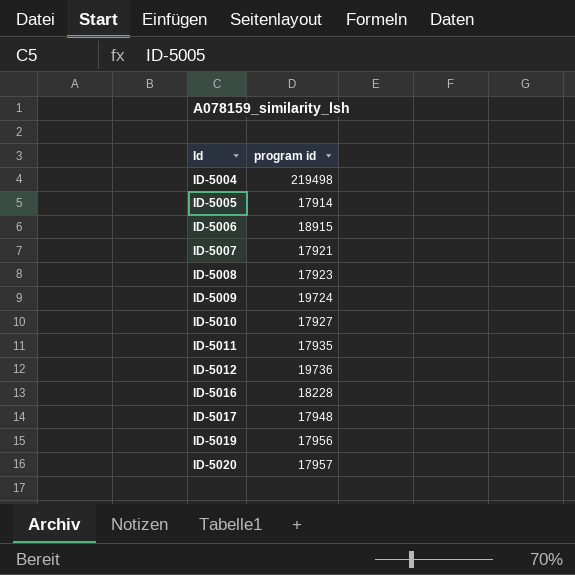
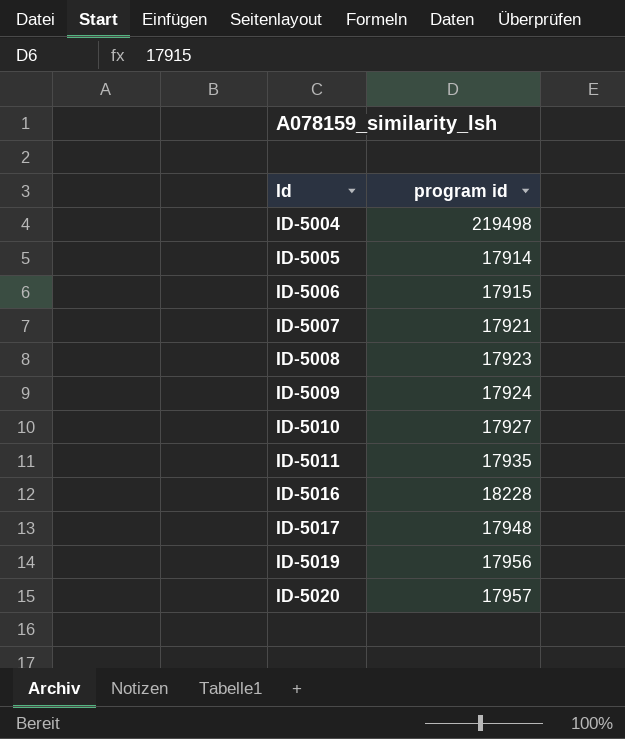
row ID-5012: 19736 -> none
ID-5006 | program id: 18915 -> 17915
ID-5009 | program id: 19724 -> 17924

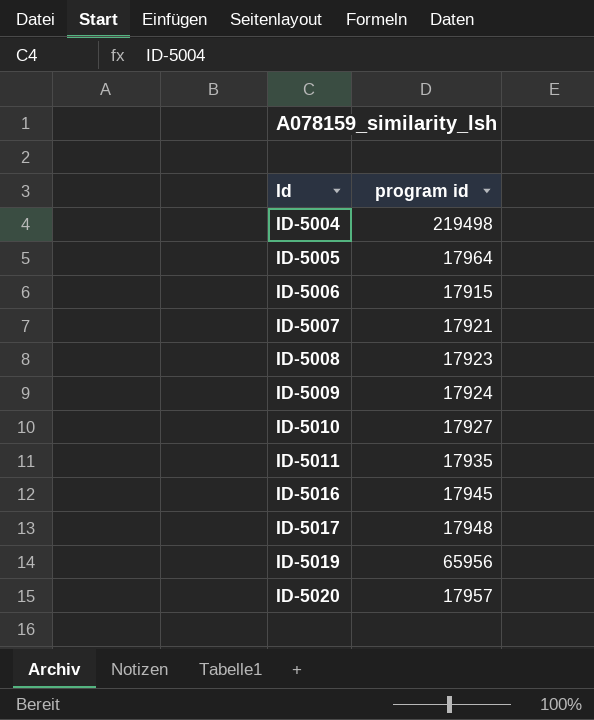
ID-5005 | program id: 17914 -> 17964
ID-5016 | program id: 18228 -> 17945
ID-5019 | program id: 17956 -> 65956

